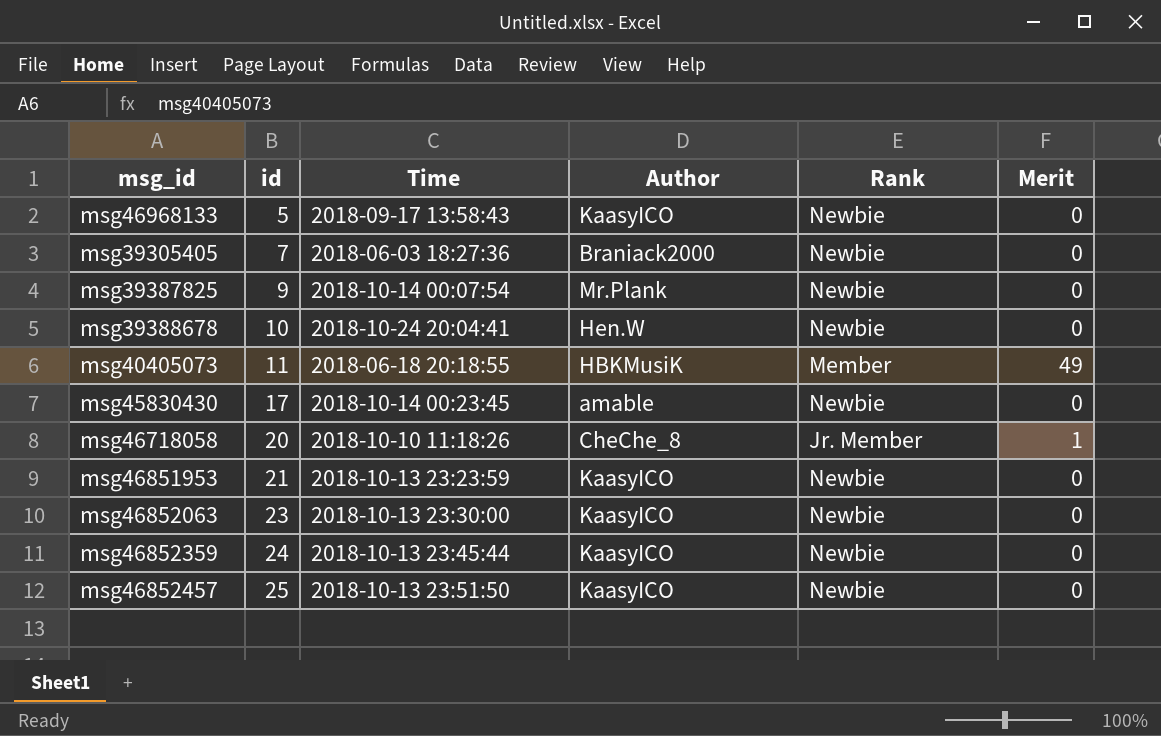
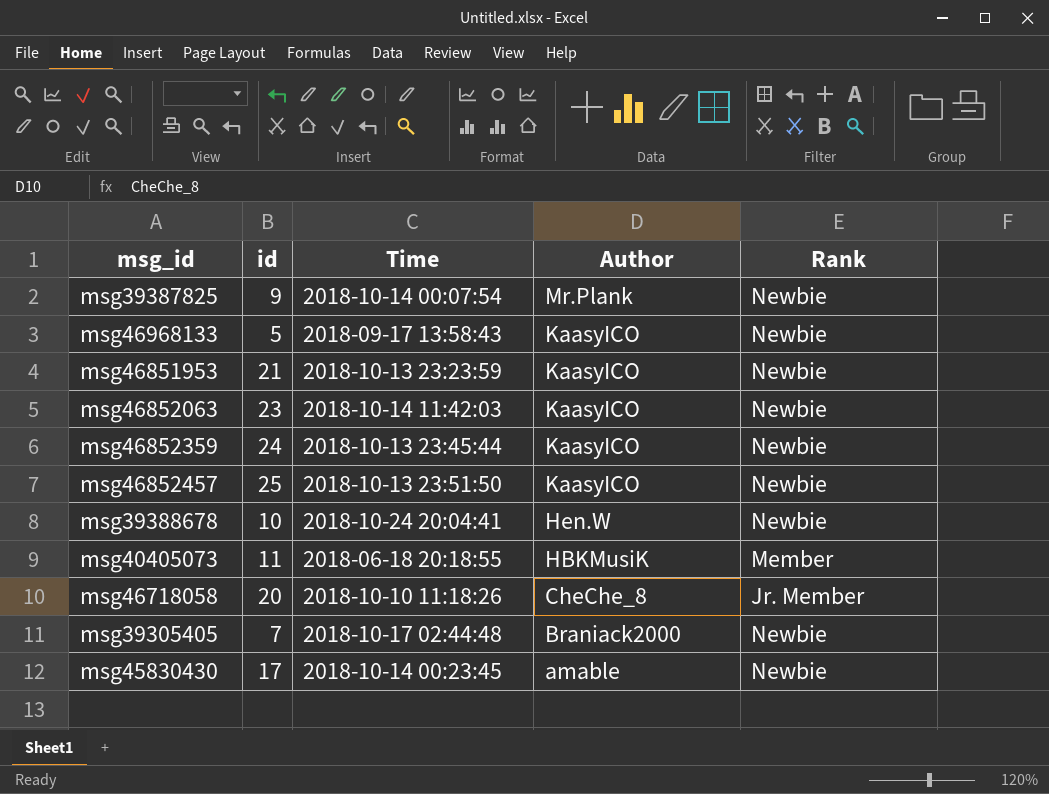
row order: id ascending -> Author descending
column Merit | position: 6 -> none
msg46852063 | Time: 2018-10-13 23:30:00 -> 2018-10-14 11:42:03
msg39305405 | Time: 2018-06-03 18:27:36 -> 2018-10-17 02:44:48

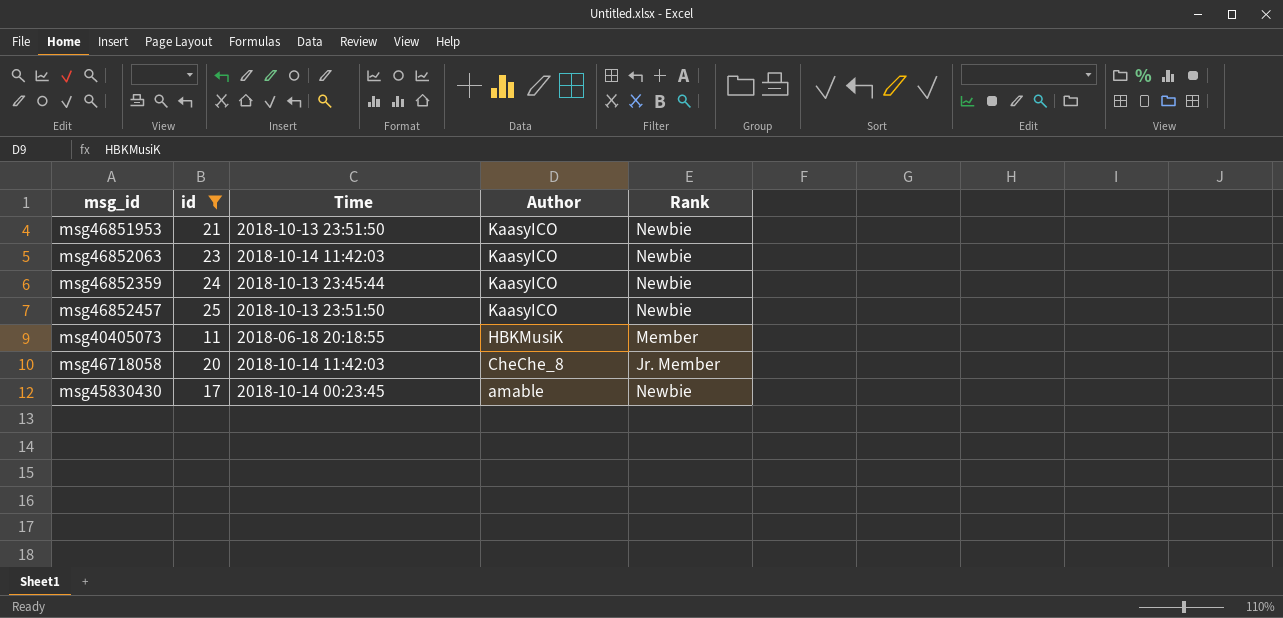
filter: none -> id >= 11
msg46851953 | Time: 2018-10-13 23:23:59 -> 2018-10-13 23:51:50
msg46718058 | Time: 2018-10-10 11:18:26 -> 2018-10-14 11:42:03

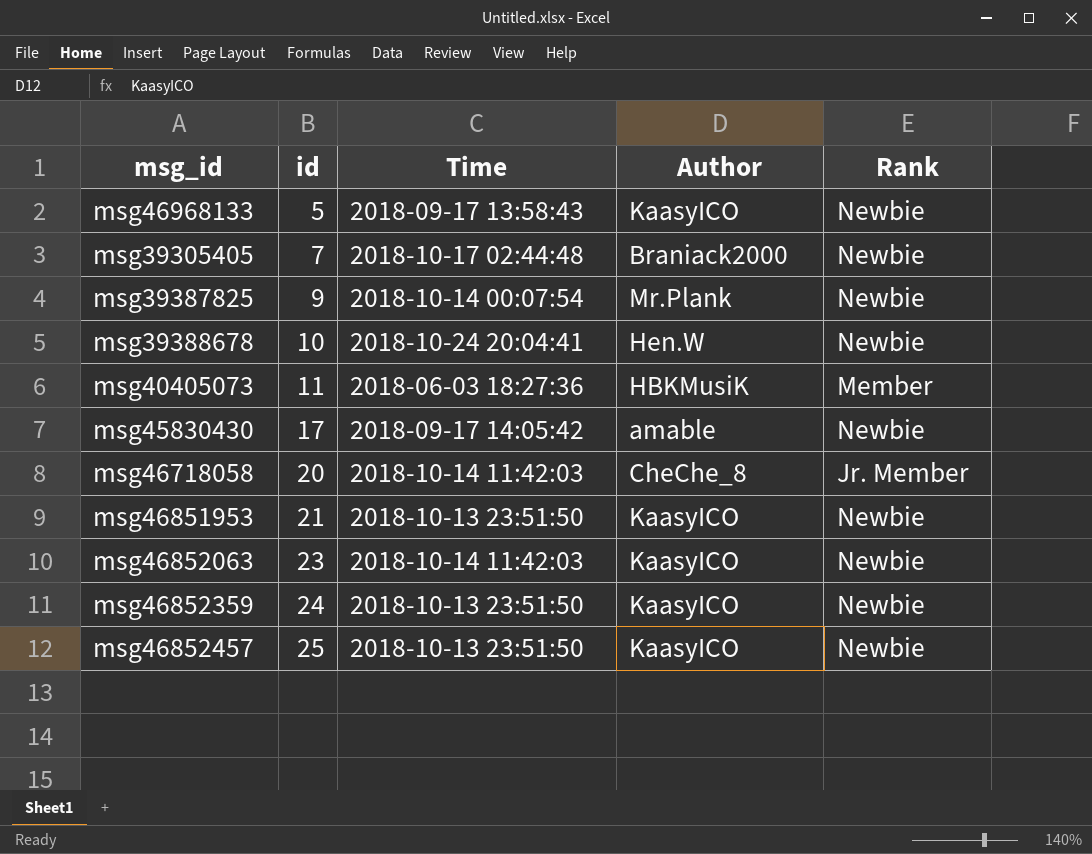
filter: id >= 11 -> none
row order: Author descending -> id ascending
msg40405073 | Time: 2018-06-18 20:18:55 -> 2018-06-03 18:27:36
msg45830430 | Time: 2018-10-14 00:23:45 -> 2018-09-17 14:05:42
msg46852359 | Time: 2018-10-13 23:45:44 -> 2018-10-13 23:51:50

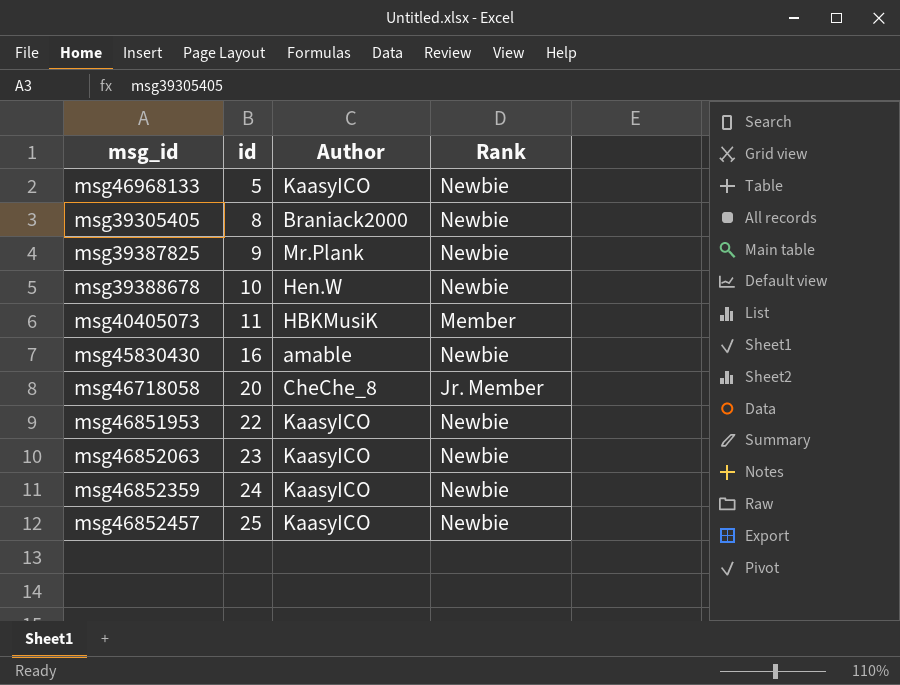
column Time | position: 3 -> none
msg39305405 | id: 7 -> 8
msg45830430 | id: 17 -> 16
msg46851953 | id: 21 -> 22

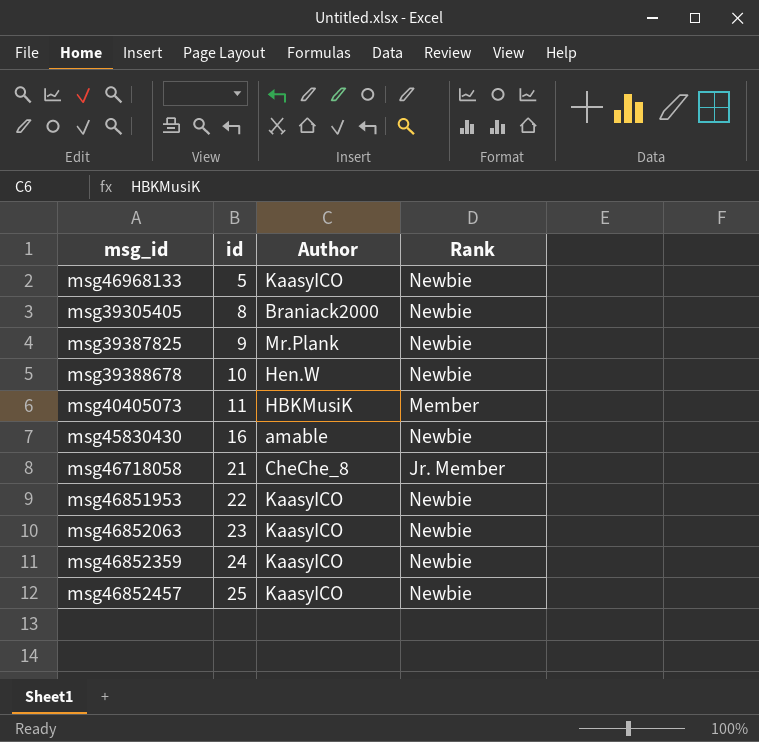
msg46718058 | id: 20 -> 21

